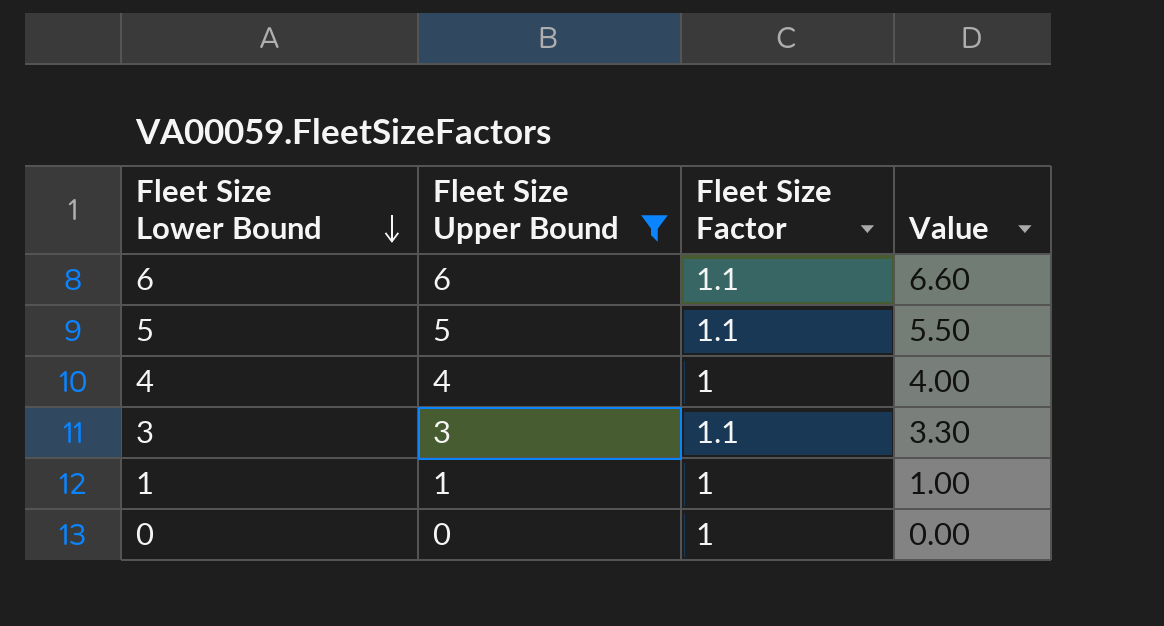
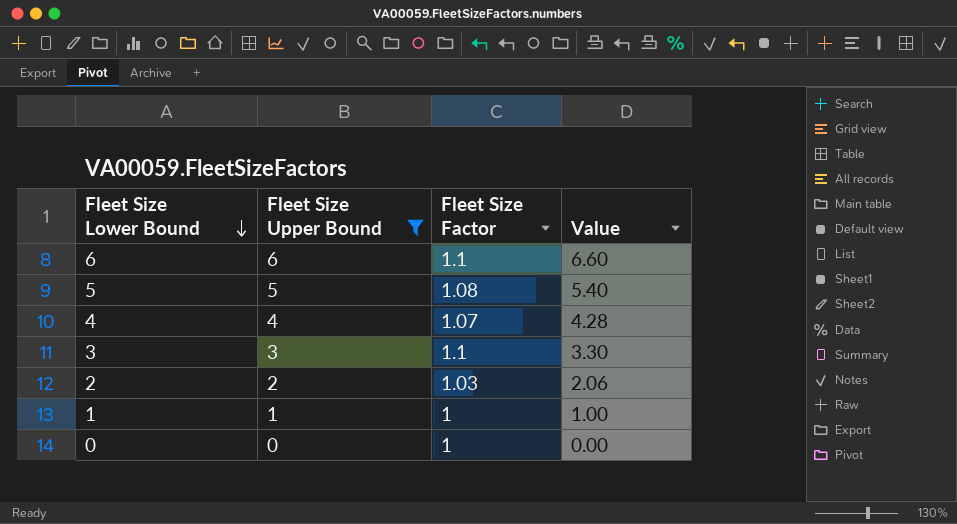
5 | Fleet Size Factor: 1.1 -> 1.08
5 | Value: 5.50 -> 5.40
4 | Fleet Size Factor: 1 -> 1.07
4 | Value: 4.00 -> 4.28
row 2: none -> 2 | 1.03 | 2.06

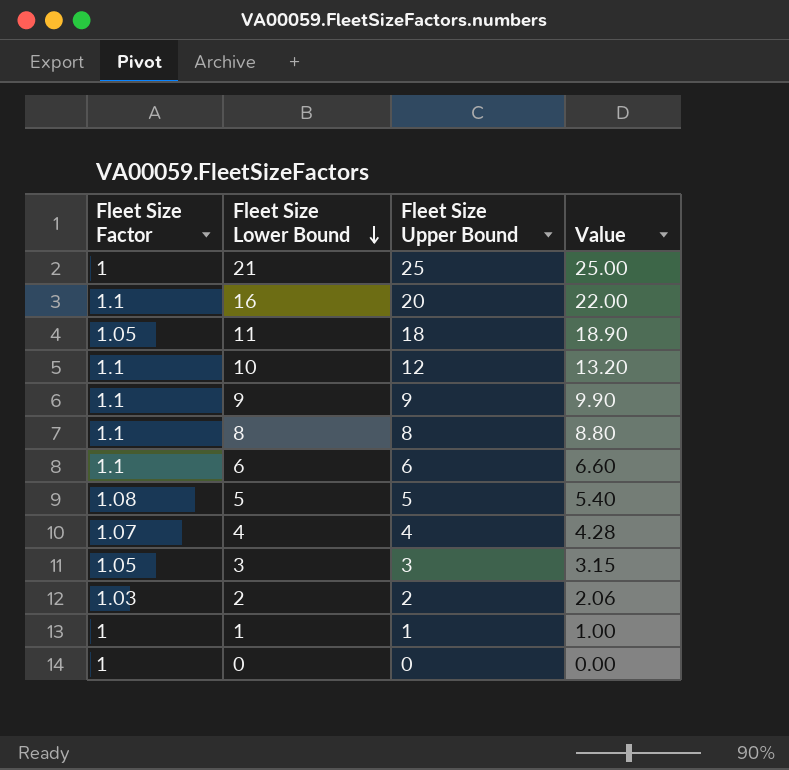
filter: Fleet Size Upper Bound <= 6 -> none
column Fleet Size Factor | position: 3 -> 1
3 | Fleet Size Factor: 1.1 -> 1.05
3 | Value: 3.30 -> 3.15

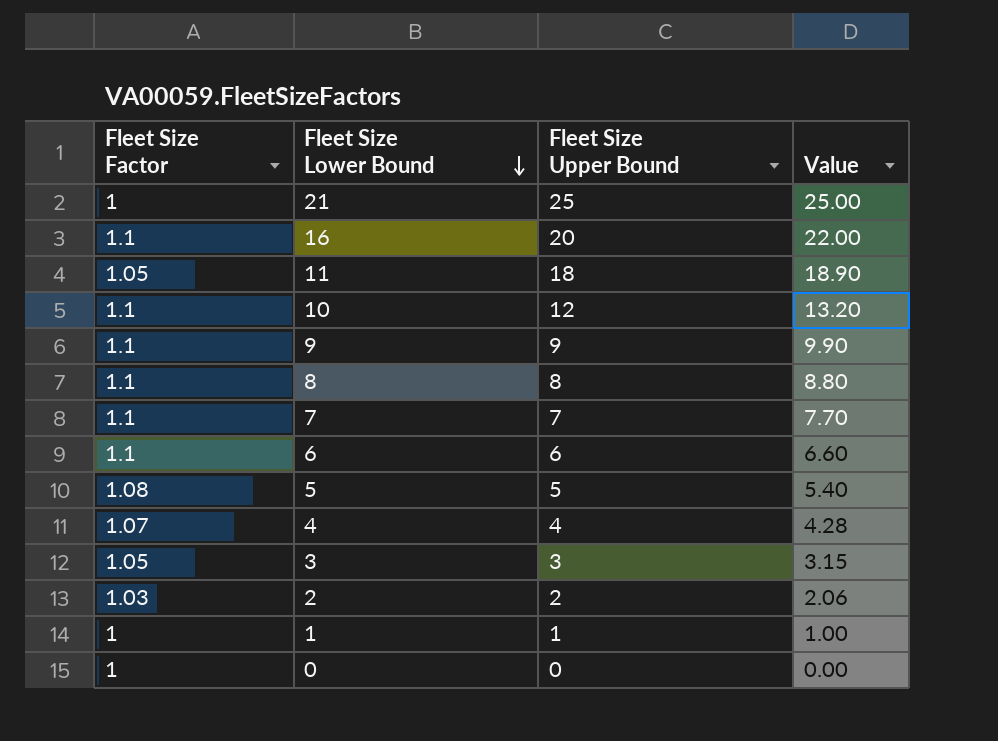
row 7: none -> 1.1 | 7 | 7.70

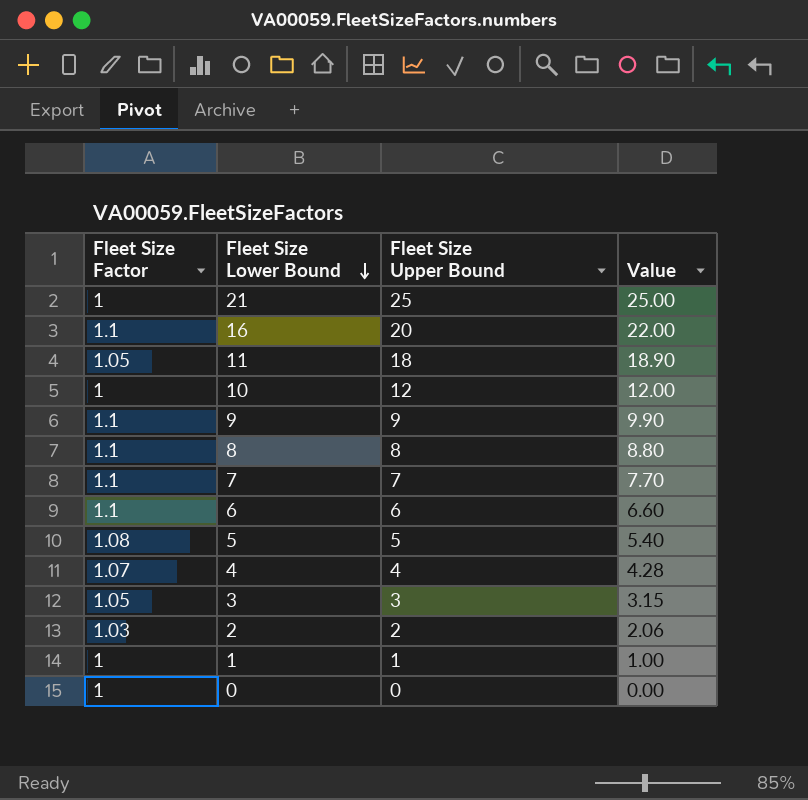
10 | Fleet Size Factor: 1.1 -> 1
10 | Value: 13.20 -> 12.00

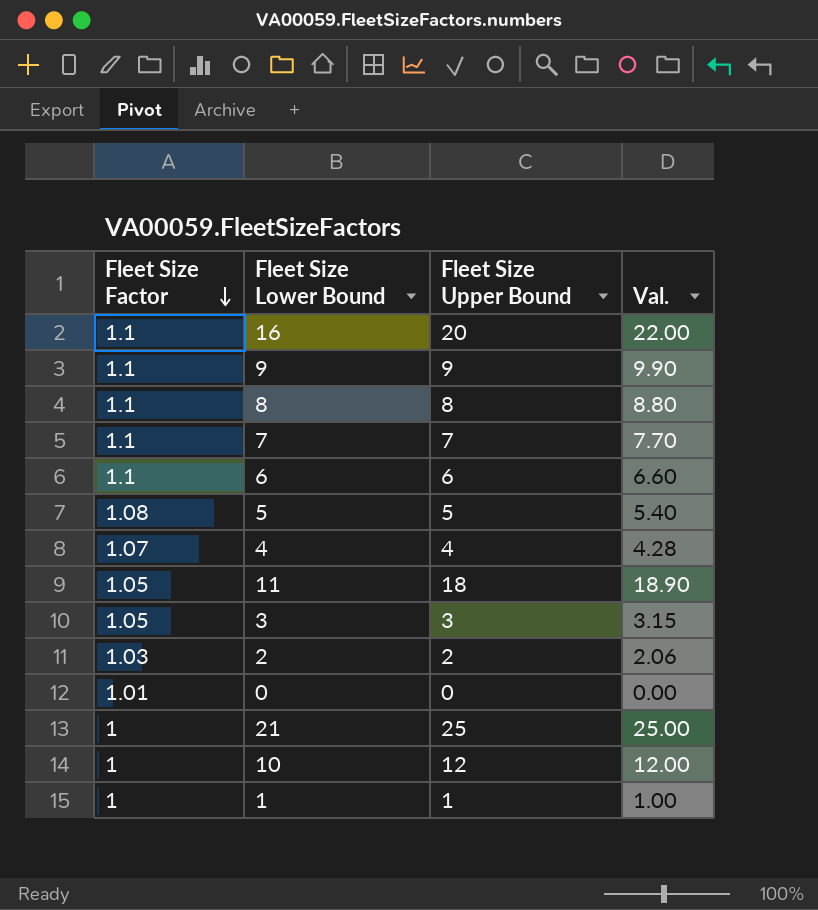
row order: Fleet Size Lower Bound descending -> Fleet Size Factor descending
column name: Value -> Val.
0 | Fleet Size Factor: 1 -> 1.01

